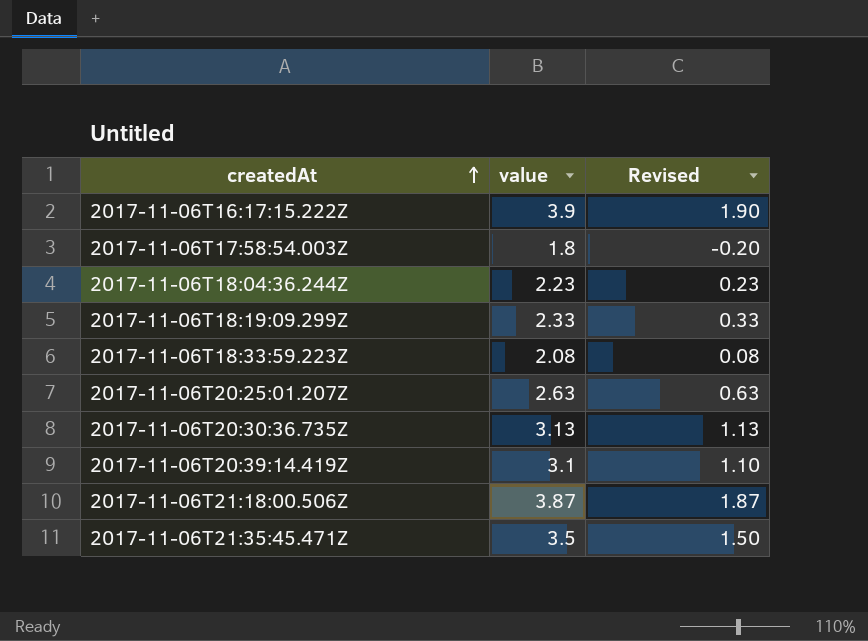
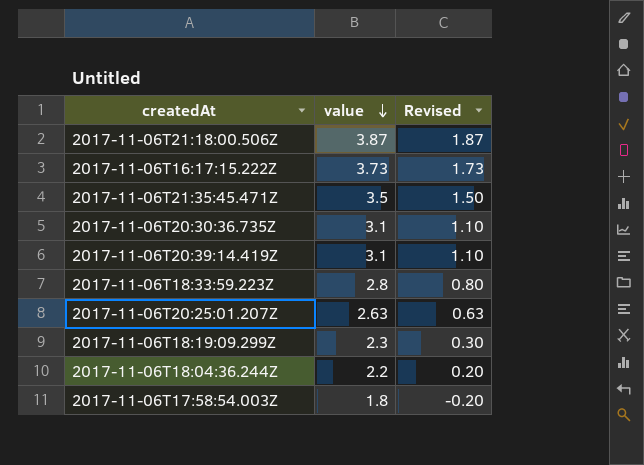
row order: createdAt ascending -> value descending
2017-11-06T16:17:15.222Z | value: 3.9 -> 3.73
2017-11-06T16:17:15.222Z | Revised: 1.90 -> 1.73
2017-11-06T20:30:36.735Z | value: 3.13 -> 3.1
2017-11-06T20:30:36.735Z | Revised: 1.13 -> 1.10
2017-11-06T18:33:59.223Z | value: 2.08 -> 2.8
2017-11-06T18:33:59.223Z | Revised: 0.08 -> 0.80
2017-11-06T18:19:09.299Z | value: 2.33 -> 2.3
2017-11-06T18:19:09.299Z | Revised: 0.33 -> 0.30
2017-11-06T18:04:36.244Z | value: 2.23 -> 2.2
2017-11-06T18:04:36.244Z | Revised: 0.23 -> 0.20

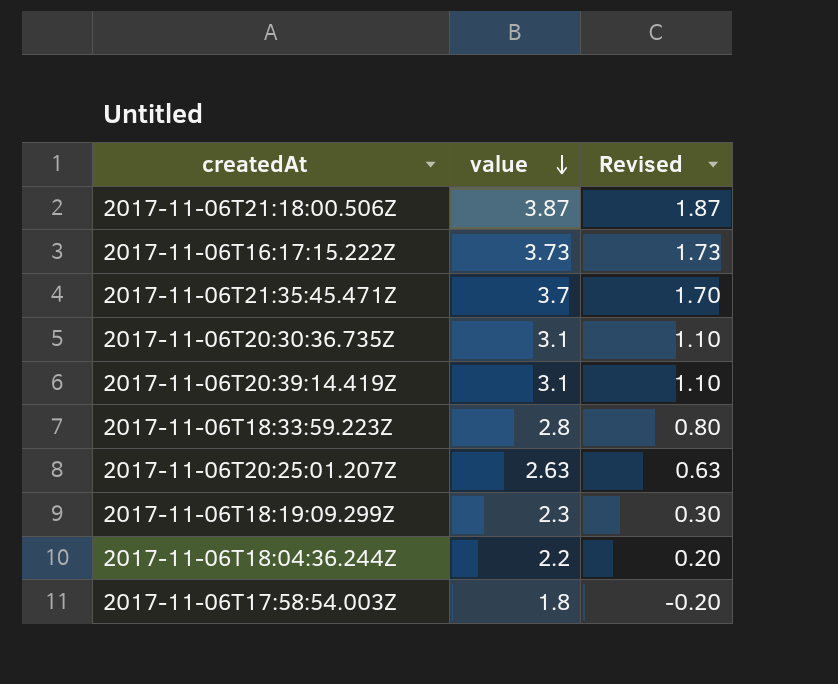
2017-11-06T21:35:45.471Z | value: 3.5 -> 3.7
2017-11-06T21:35:45.471Z | Revised: 1.50 -> 1.70

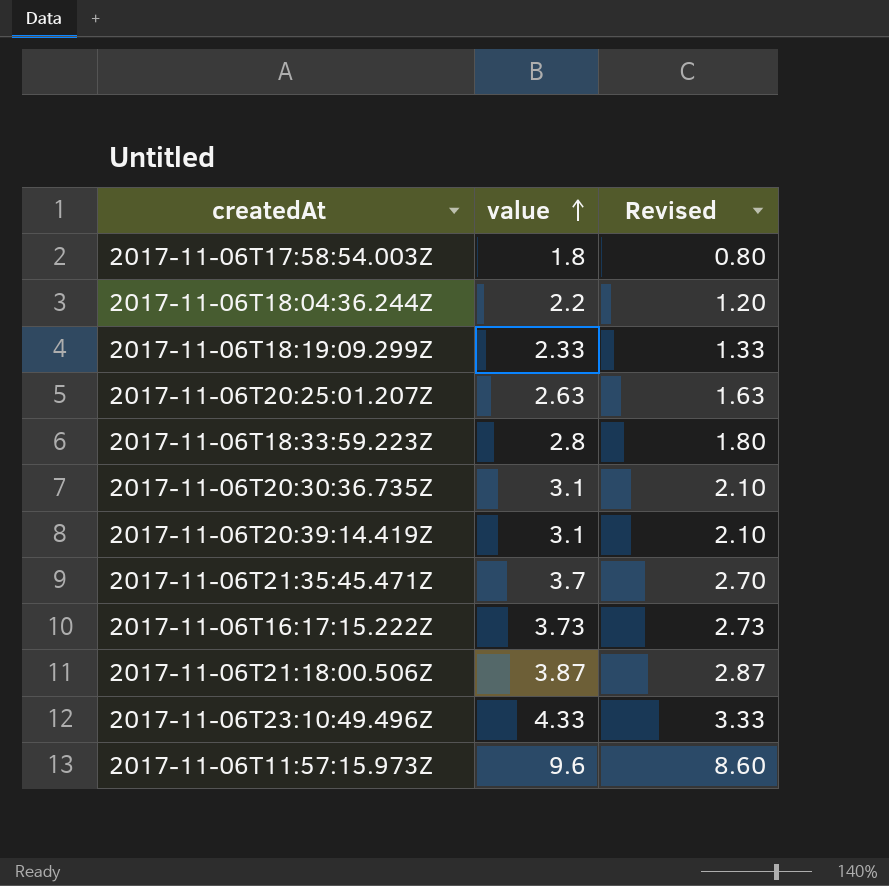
row order: value descending -> value ascending
column Revised | formula: [value] - 2 -> [value] - 1
2017-11-06T18:19:09.299Z | value: 2.3 -> 2.33
row 2017-11-06T23:10:49.496Z: none -> 4.33 | 3.33
row 2017-11-06T11:57:15.973Z: none -> 9.6 | 8.60

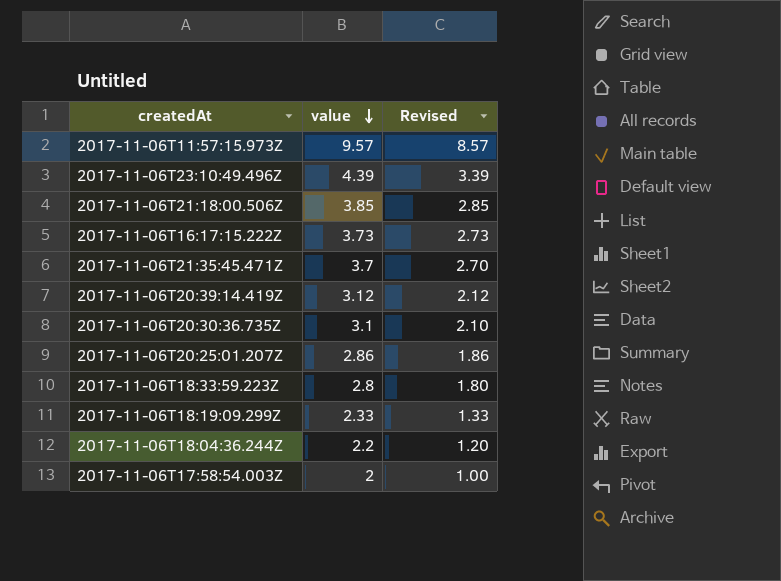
row order: value ascending -> value descending
2017-11-06T11:57:15.973Z | value: 9.6 -> 9.57
2017-11-06T11:57:15.973Z | Revised: 8.60 -> 8.57
2017-11-06T23:10:49.496Z | value: 4.33 -> 4.39
2017-11-06T23:10:49.496Z | Revised: 3.33 -> 3.39
2017-11-06T21:18:00.506Z | value: 3.87 -> 3.85
2017-11-06T21:18:00.506Z | Revised: 2.87 -> 2.85
2017-11-06T20:39:14.419Z | value: 3.1 -> 3.12
2017-11-06T20:39:14.419Z | Revised: 2.10 -> 2.12
2017-11-06T20:25:01.207Z | value: 2.63 -> 2.86
2017-11-06T20:25:01.207Z | Revised: 1.63 -> 1.86
2017-11-06T17:58:54.003Z | value: 1.8 -> 2
2017-11-06T17:58:54.003Z | Revised: 0.80 -> 1.00

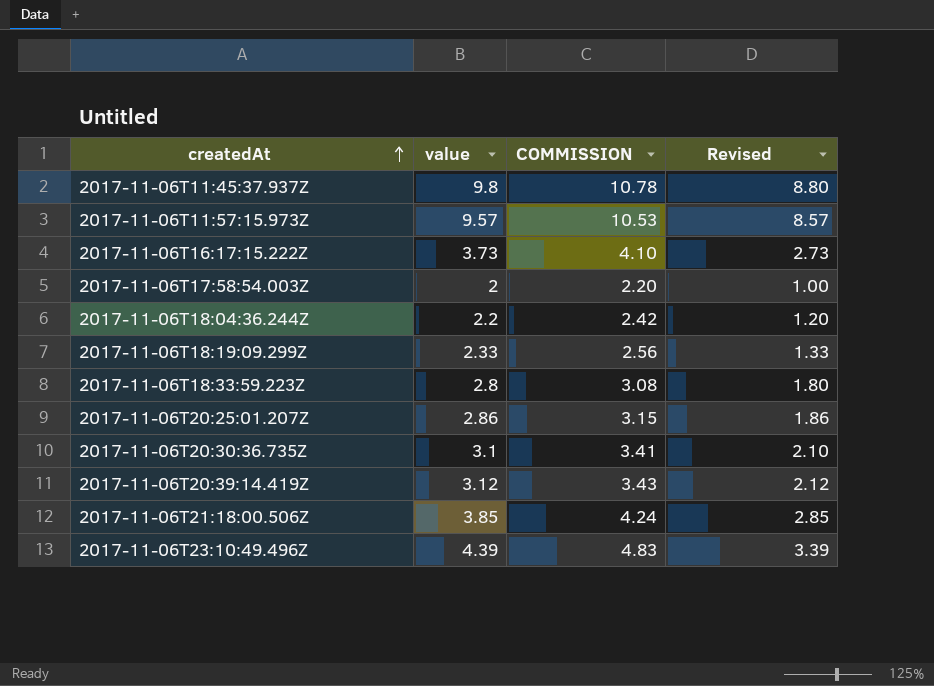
row order: value descending -> createdAt ascending
column COMMISSION | formula: none -> [value] * 1.1
row 2017-11-06T21:35:45.471Z: 3.7 | 2.70 -> none
row 2017-11-06T11:45:37.937Z: none -> 9.8 | 10.78 | 8.80

